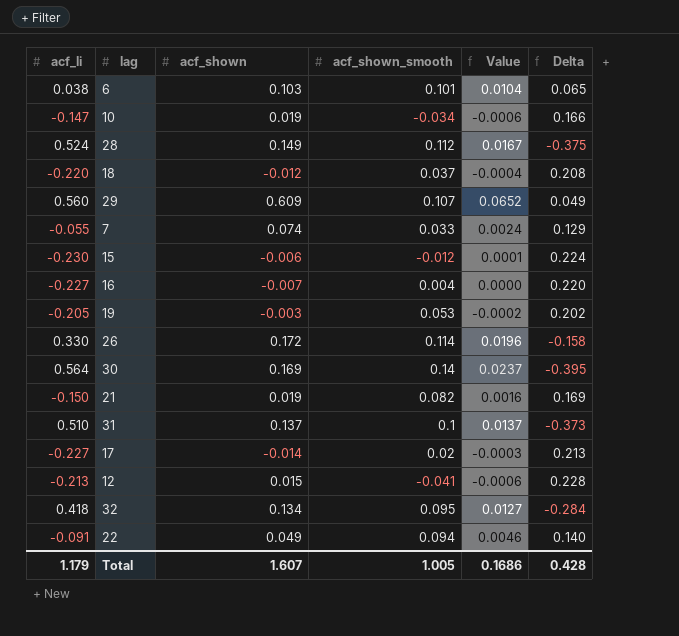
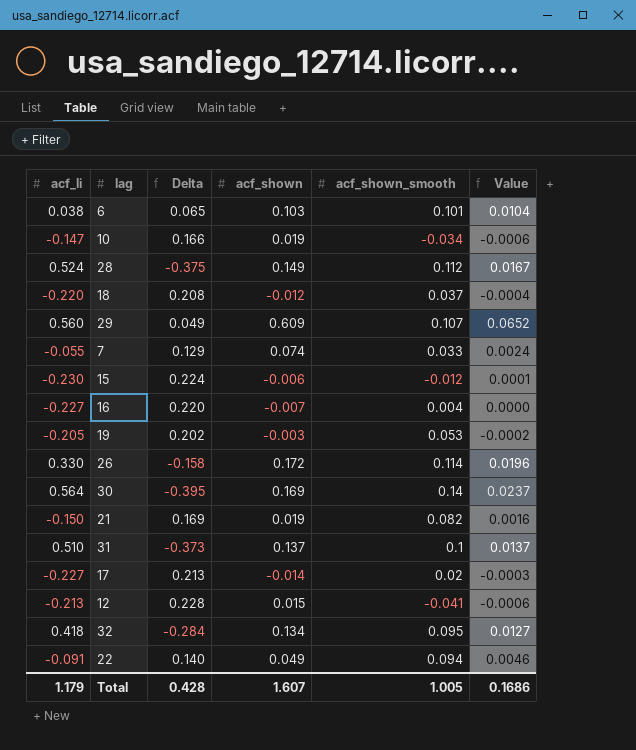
column Delta | position: 6 -> 3

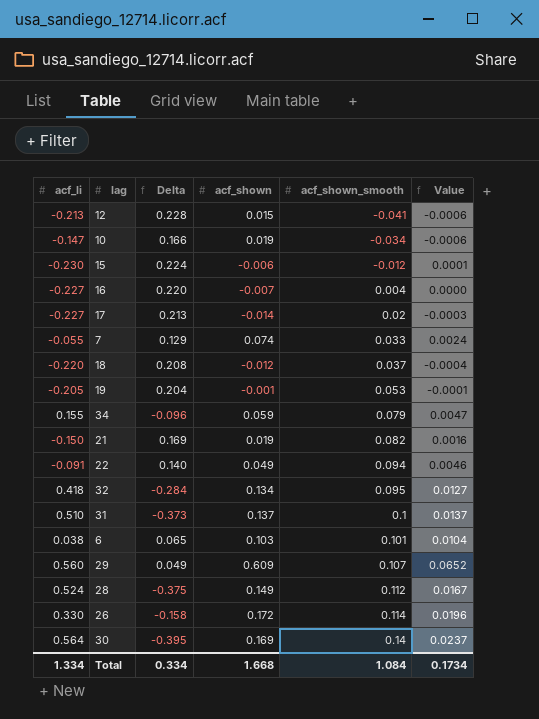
row order: none -> acf_shown_smooth ascending
19 | Delta: 0.202 -> 0.204
19 | acf_shown: -0.003 -> -0.001
19 | Value: -0.0002 -> -0.0001
row 34: none -> 0.155 | -0.096 | 0.059 | 0.079 | 0.0047
Total | acf_li: 1.179 -> 1.334
Total | Delta: 0.428 -> 0.334
Total | acf_shown: 1.607 -> 1.668
Total | acf_shown_smooth: 1.005 -> 1.084
Total | Value: 0.1686 -> 0.1734

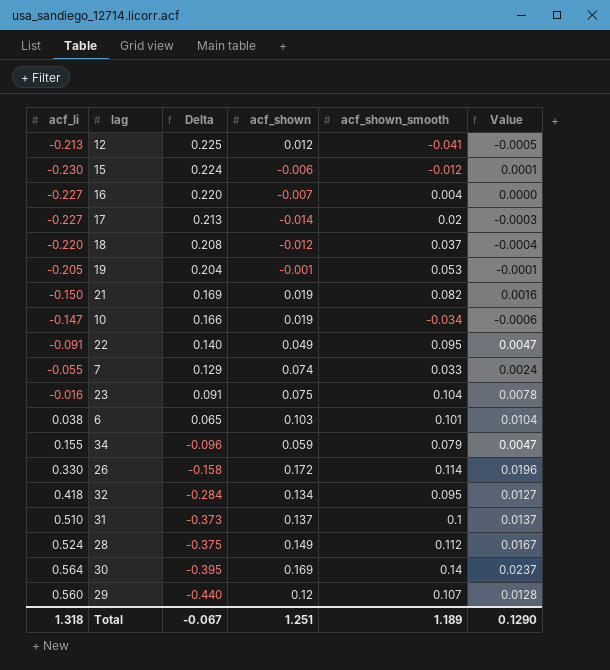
row order: acf_shown_smooth ascending -> Delta descending
12 | Delta: 0.228 -> 0.225
12 | acf_shown: 0.015 -> 0.012
12 | Value: -0.0006 -> -0.0005
22 | acf_shown_smooth: 0.094 -> 0.095
22 | Value: 0.0046 -> 0.0047
row 23: none -> -0.016 | 0.091 | 0.075 | 0.104 | 0.0078
29 | Delta: 0.049 -> -0.440
29 | acf_shown: 0.609 -> 0.12
29 | Value: 0.0652 -> 0.0128
Total | acf_li: 1.334 -> 1.318
Total | Delta: 0.334 -> -0.067
Total | acf_shown: 1.668 -> 1.251
Total | acf_shown_smooth: 1.084 -> 1.189
Total | Value: 0.1734 -> 0.1290

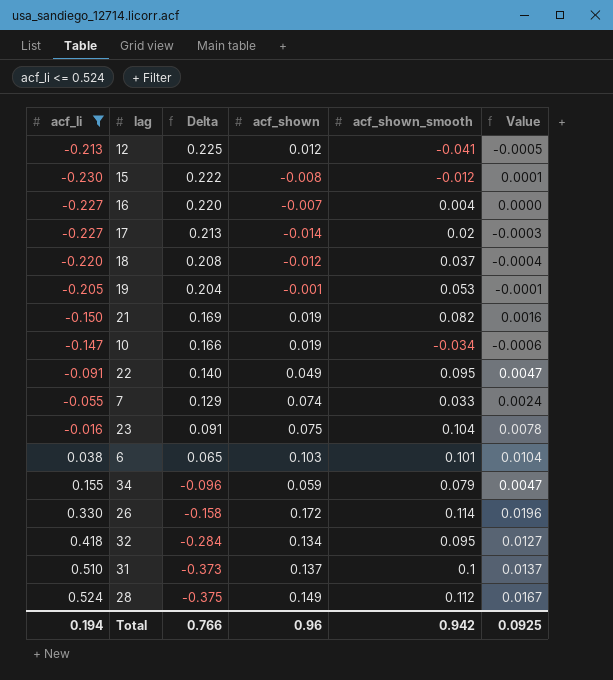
filter: none -> acf_li <= 0.524
15 | Delta: 0.224 -> 0.222
15 | acf_shown: -0.006 -> -0.008
Total | acf_li: 1.318 -> 0.194
Total | Delta: -0.067 -> 0.766
Total | acf_shown: 1.251 -> 0.96
Total | acf_shown_smooth: 1.189 -> 0.942
Total | Value: 0.1290 -> 0.0925

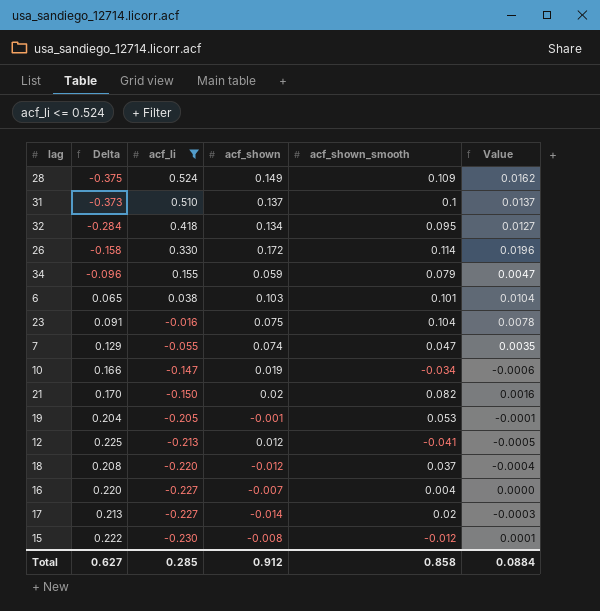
row order: Delta descending -> acf_li descending
column acf_li | position: 1 -> 3
row 22: -0.091 | 0.140 | 0.049 | 0.095 | 0.0047 -> none
28 | acf_shown_smooth: 0.112 -> 0.109
28 | Value: 0.0167 -> 0.0162
7 | acf_shown_smooth: 0.033 -> 0.047
7 | Value: 0.0024 -> 0.0035
21 | Delta: 0.169 -> 0.170
21 | acf_shown: 0.019 -> 0.02
Total | Delta: 0.766 -> 0.627
Total | acf_li: 0.194 -> 0.285
Total | acf_shown: 0.96 -> 0.912
Total | acf_shown_smooth: 0.942 -> 0.858
Total | Value: 0.0925 -> 0.0884

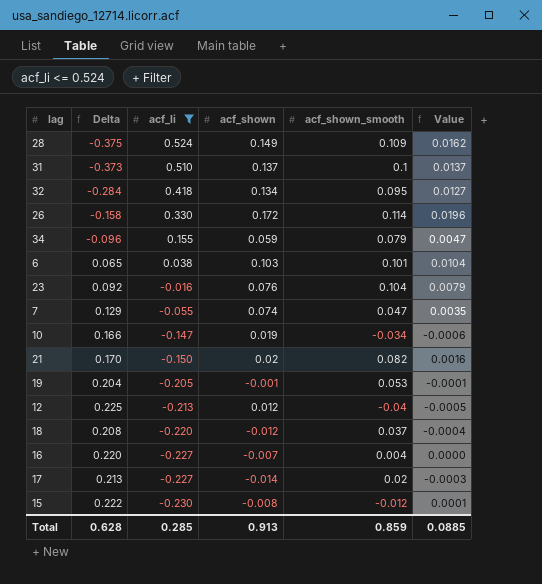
23 | Delta: 0.091 -> 0.092
23 | acf_shown: 0.075 -> 0.076
23 | Value: 0.0078 -> 0.0079
12 | acf_shown_smooth: -0.041 -> -0.04
Total | Delta: 0.627 -> 0.628
Total | acf_shown: 0.912 -> 0.913
Total | acf_shown_smooth: 0.858 -> 0.859
Total | Value: 0.0884 -> 0.0885

